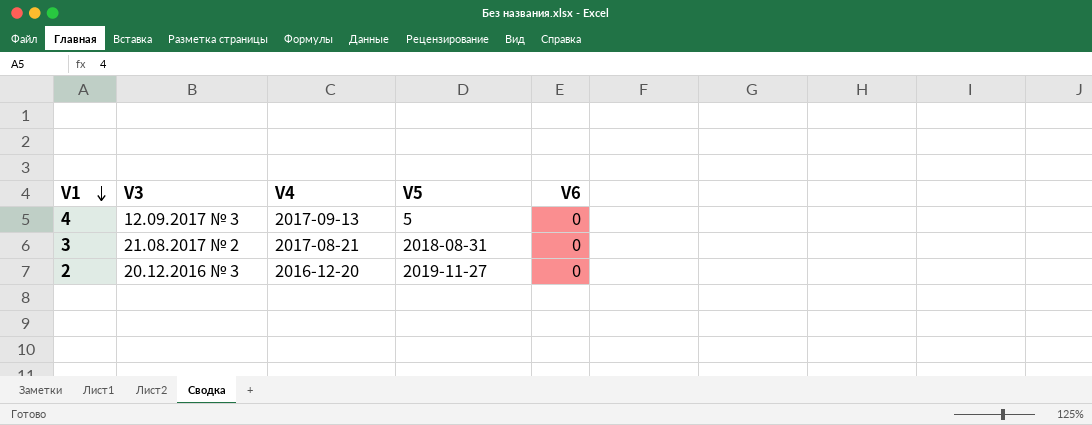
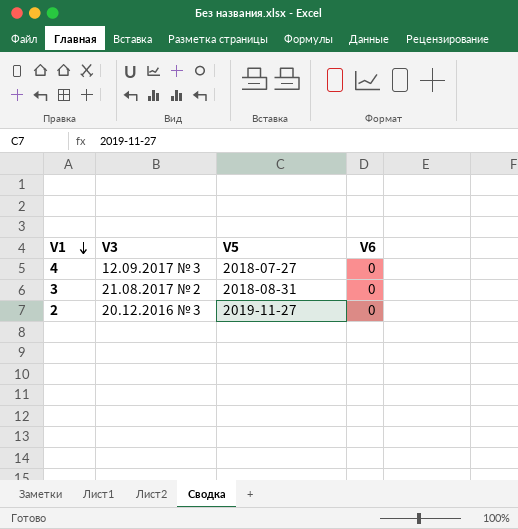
column V4 | position: 3 -> none
4 | V5: 5 -> 2018-07-27

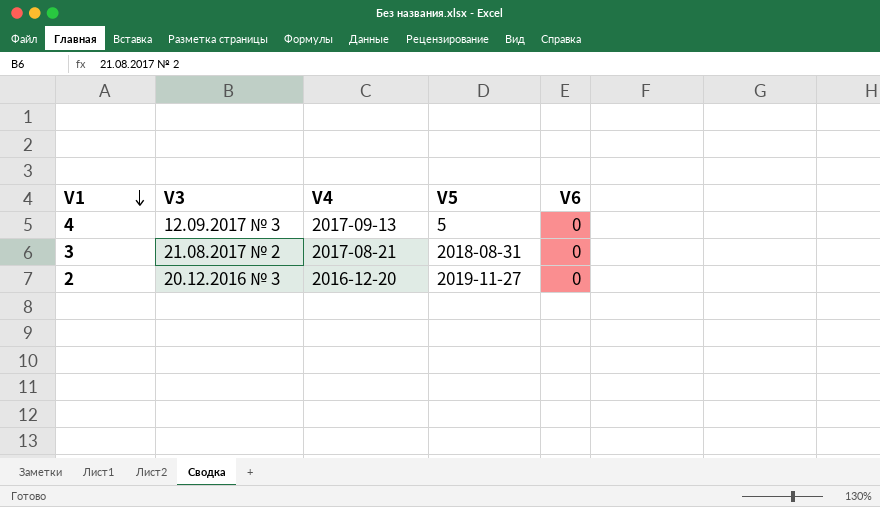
column V4 | position: none -> 3
4 | V5: 2018-07-27 -> 5

